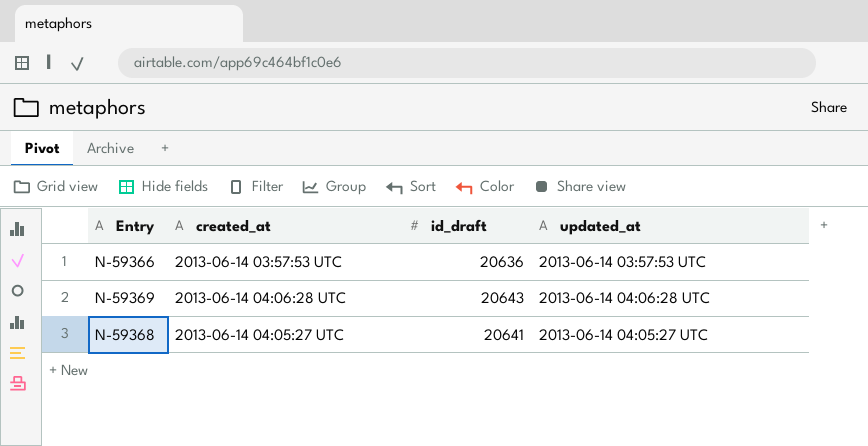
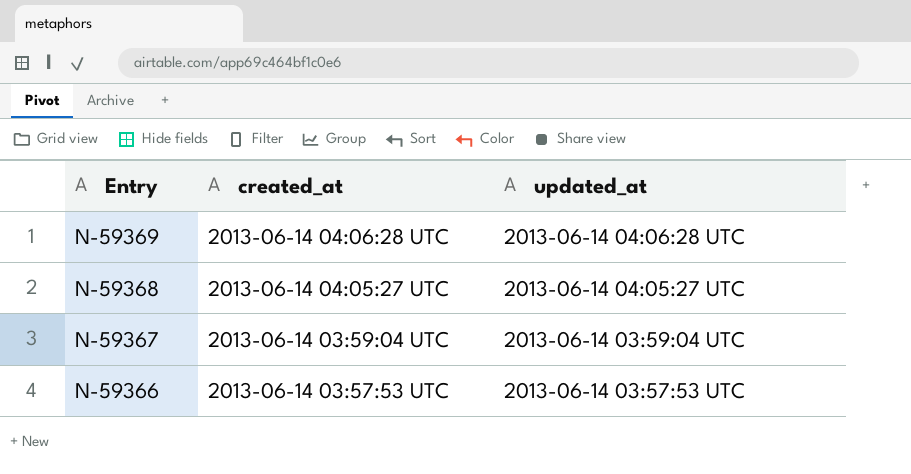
row order: none -> Entry descending
column id_draft | position: 3 -> none
row N-59367: none -> 2013-06-14 03:59:04 UTC | 2013-06-14 03:59:04 UTC

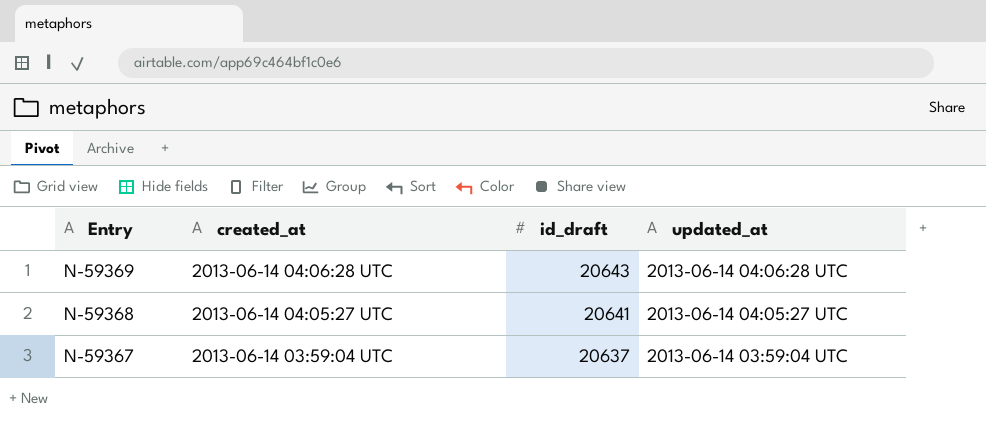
column id_draft | position: none -> 3
row N-59366: 2013-06-14 03:57:53 UTC | 2013-06-14 03:57:53 UTC -> none

